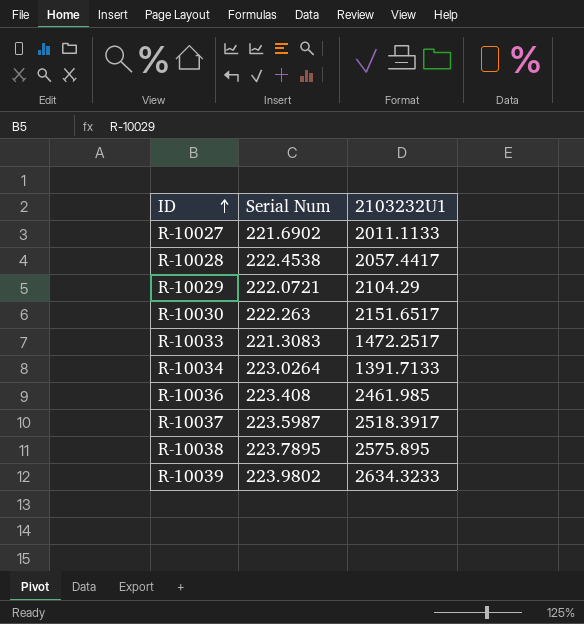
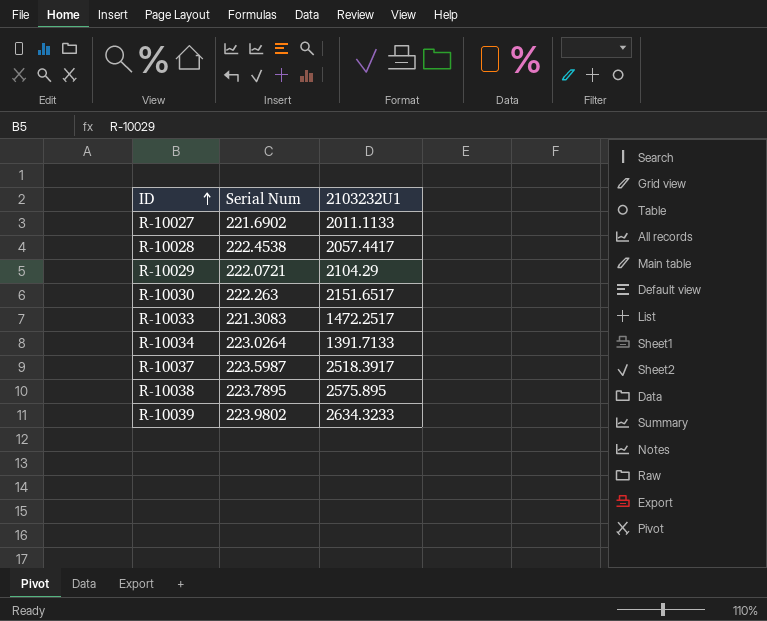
row R-10036: 223.408 | 2461.985 -> none

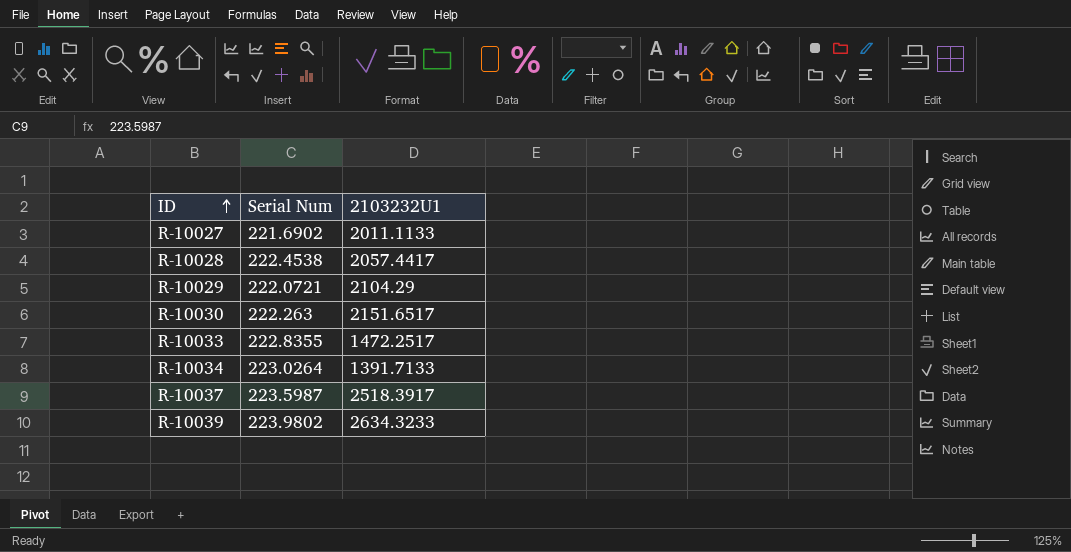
row R-10038: 223.7895 | 2575.895 -> none
R-10033 | Serial Num: 221.3083 -> 222.8355

